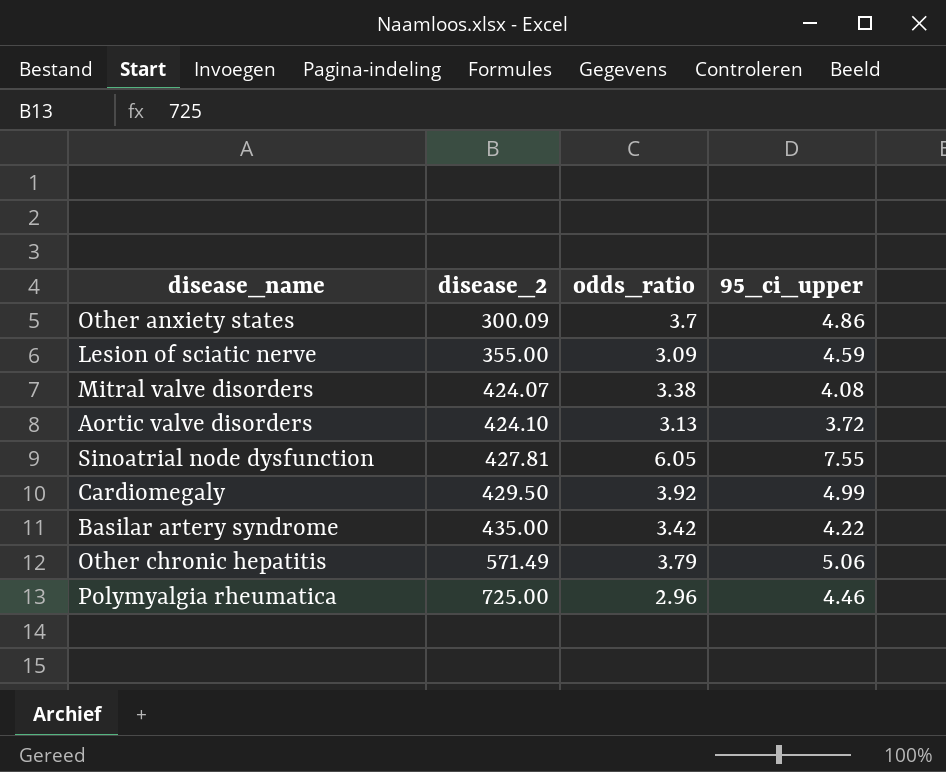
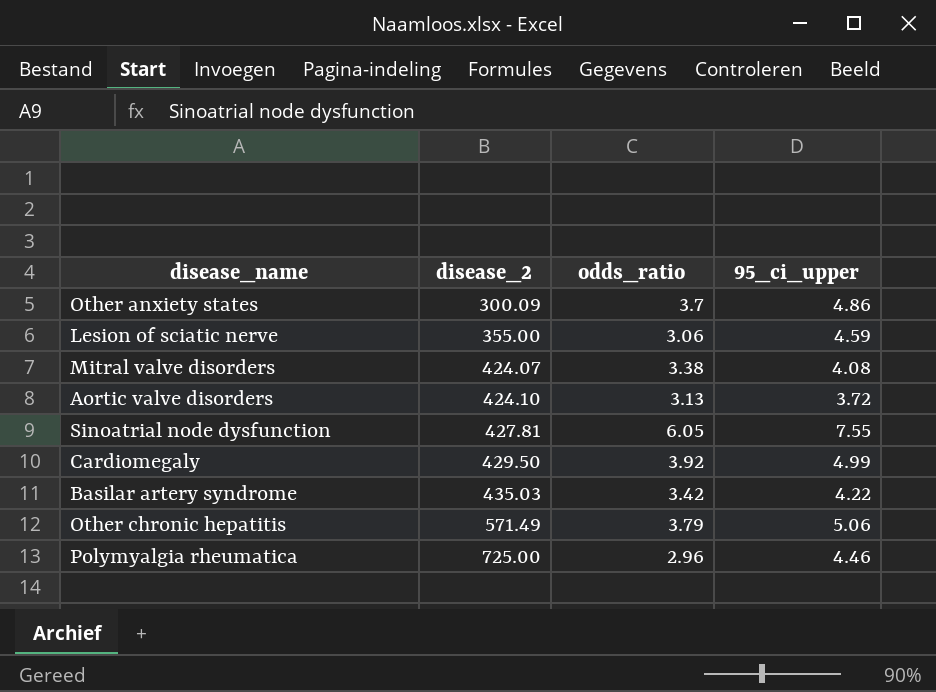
Lesion of sciatic nerve | odds_ratio: 3.09 -> 3.06
Basilar artery syndrome | disease_2: 435.00 -> 435.03

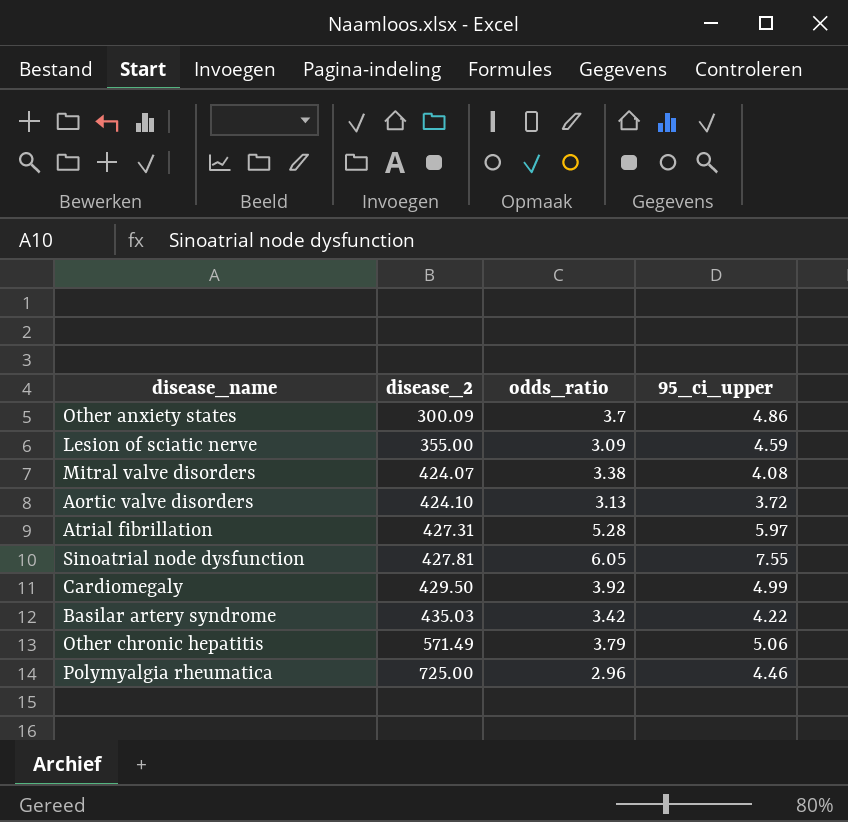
Lesion of sciatic nerve | odds_ratio: 3.06 -> 3.09
row Atrial fibrillation: none -> 427.31 | 5.28 | 5.97

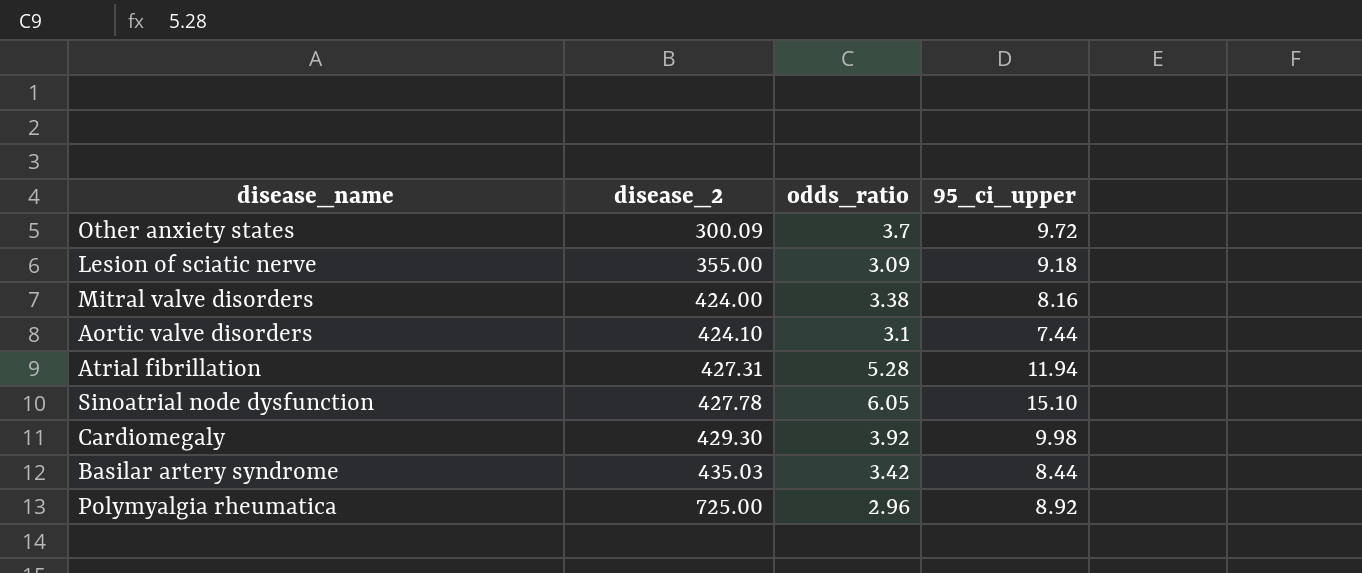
row Other chronic hepatitis: 571.49 | 3.79 | 5.06 -> none
Other anxiety states | 95_ci_upper: 4.86 -> 9.72
Lesion of sciatic nerve | 95_ci_upper: 4.59 -> 9.18
Mitral valve disorders | disease_2: 424.07 -> 424.00
Mitral valve disorders | 95_ci_upper: 4.08 -> 8.16
Aortic valve disorders | odds_ratio: 3.13 -> 3.1
Aortic valve disorders | 95_ci_upper: 3.72 -> 7.44
Atrial fibrillation | 95_ci_upper: 5.97 -> 11.94
Sinoatrial node dysfunction | disease_2: 427.81 -> 427.78
Sinoatrial node dysfunction | 95_ci_upper: 7.55 -> 15.10
Cardiomegaly | disease_2: 429.50 -> 429.30
Cardiomegaly | 95_ci_upper: 4.99 -> 9.98
Basilar artery syndrome | 95_ci_upper: 4.22 -> 8.44
Polymyalgia rheumatica | 95_ci_upper: 4.46 -> 8.92

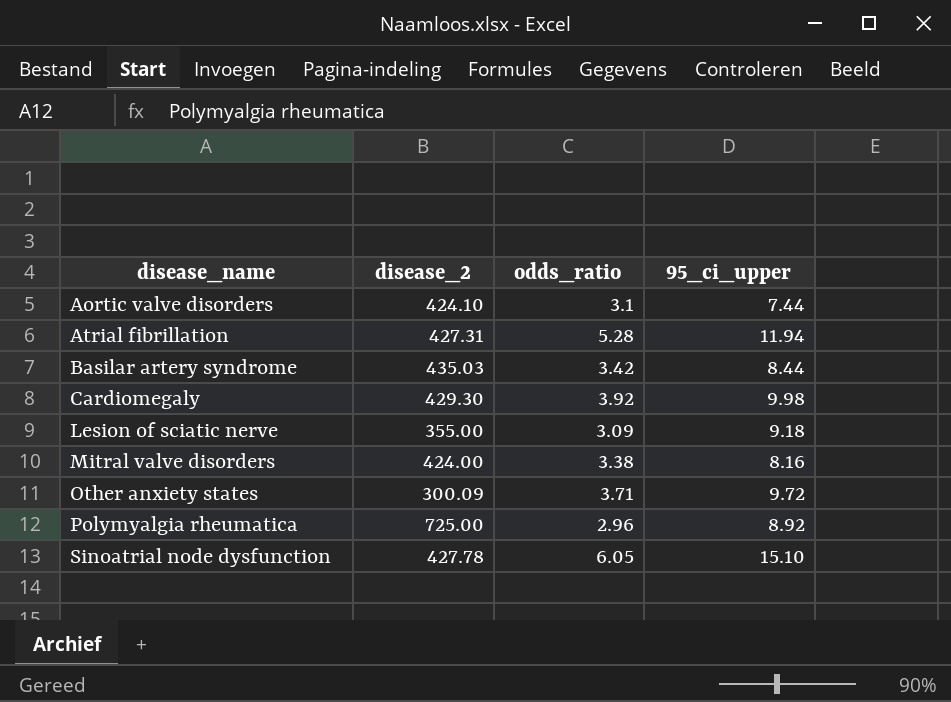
row order: disease_2 ascending -> disease_name ascending
Other anxiety states | odds_ratio: 3.7 -> 3.71

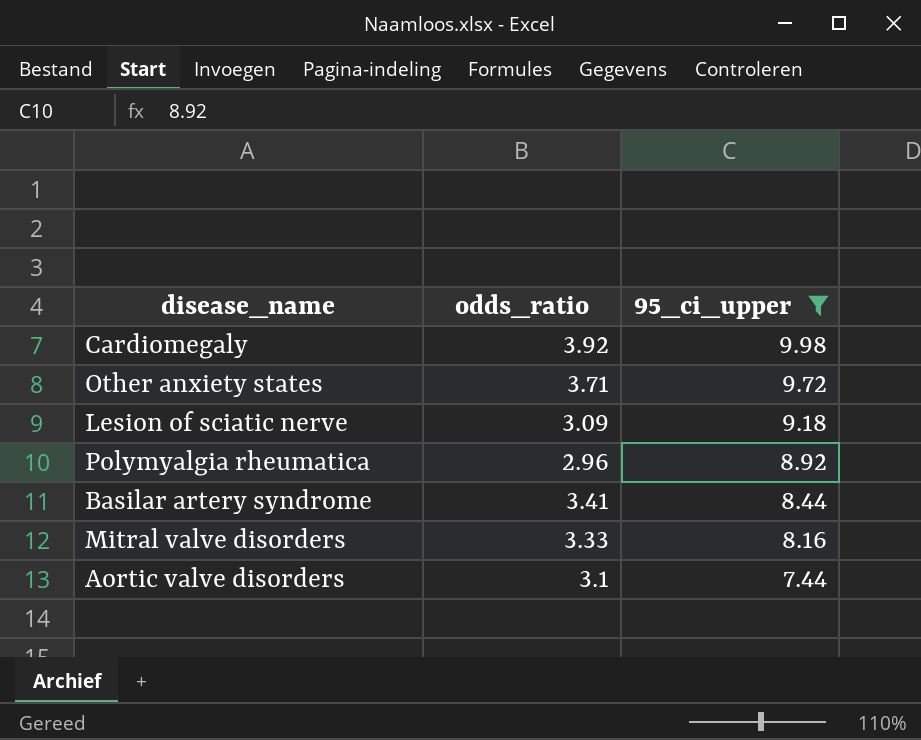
filter: none -> 95_ci_upper <= 9.98
row order: disease_name ascending -> 95_ci_upper descending
column disease_2 | position: 2 -> none
Basilar artery syndrome | odds_ratio: 3.42 -> 3.41
Mitral valve disorders | odds_ratio: 3.38 -> 3.33

